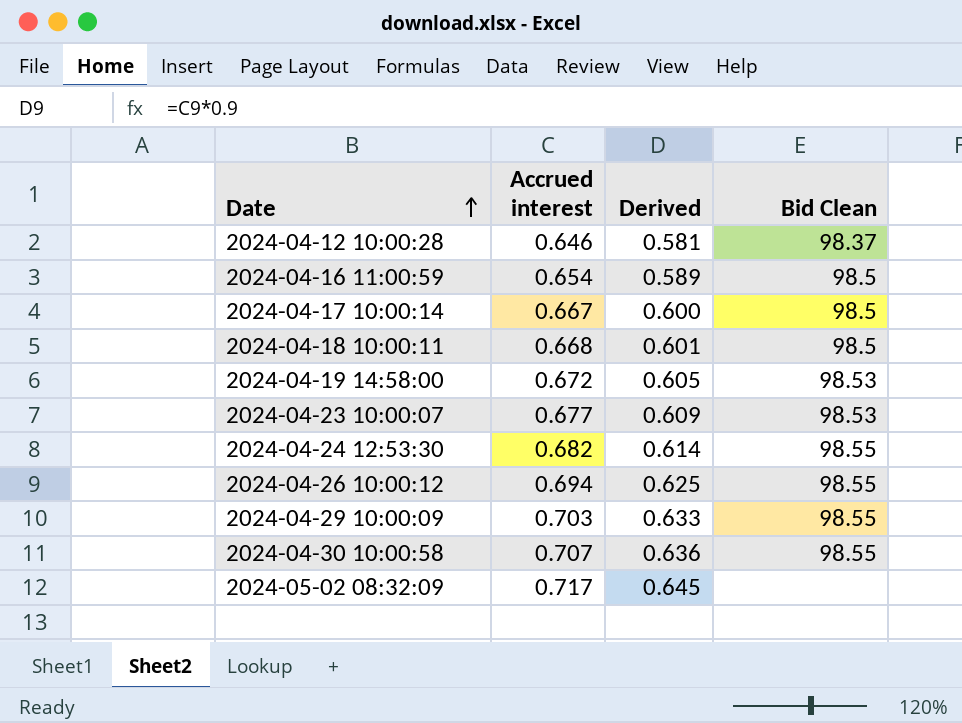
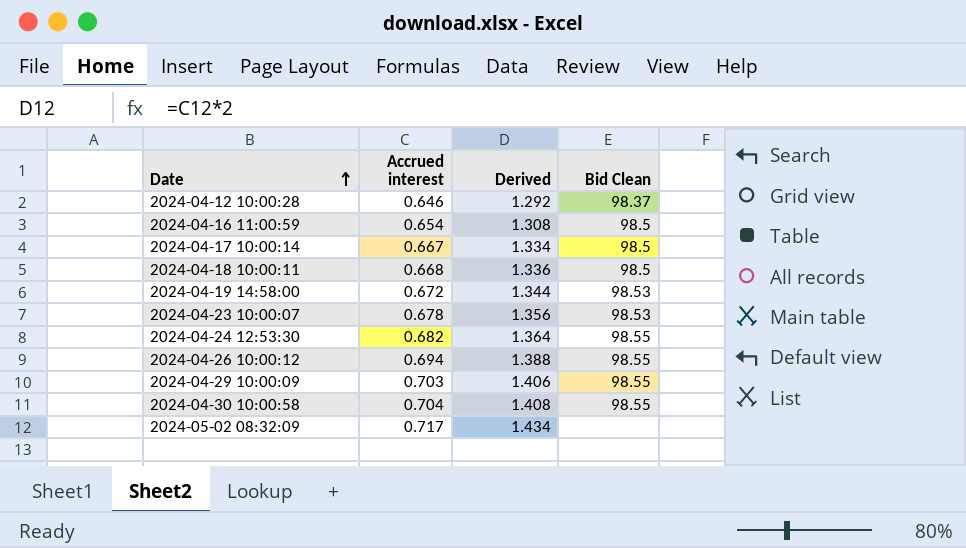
column Derived | formula: [Accrued interest] * 0.9 -> [Accrued interest] * 2
2024-04-23 10:00:07 | Accrued interest: 0.677 -> 0.678
2024-04-30 10:00:58 | Accrued interest: 0.707 -> 0.704

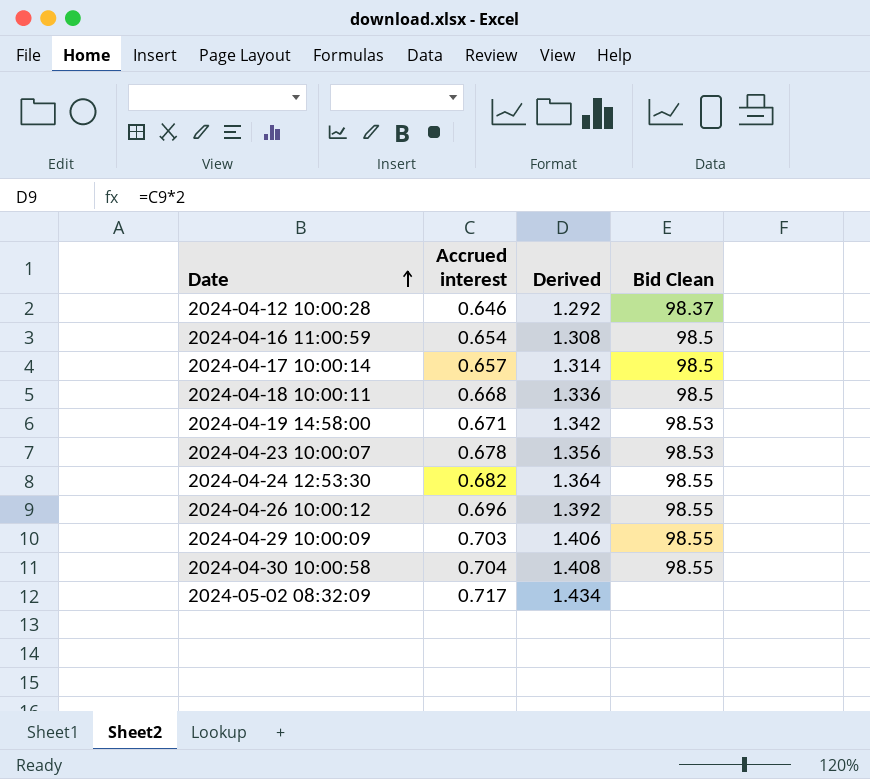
2024-04-17 10:00:14 | Accrued interest: 0.667 -> 0.657
2024-04-17 10:00:14 | Derived: 1.334 -> 1.314
2024-04-19 14:58:00 | Accrued interest: 0.672 -> 0.671
2024-04-19 14:58:00 | Derived: 1.344 -> 1.342
2024-04-26 10:00:12 | Accrued interest: 0.694 -> 0.696
2024-04-26 10:00:12 | Derived: 1.388 -> 1.392

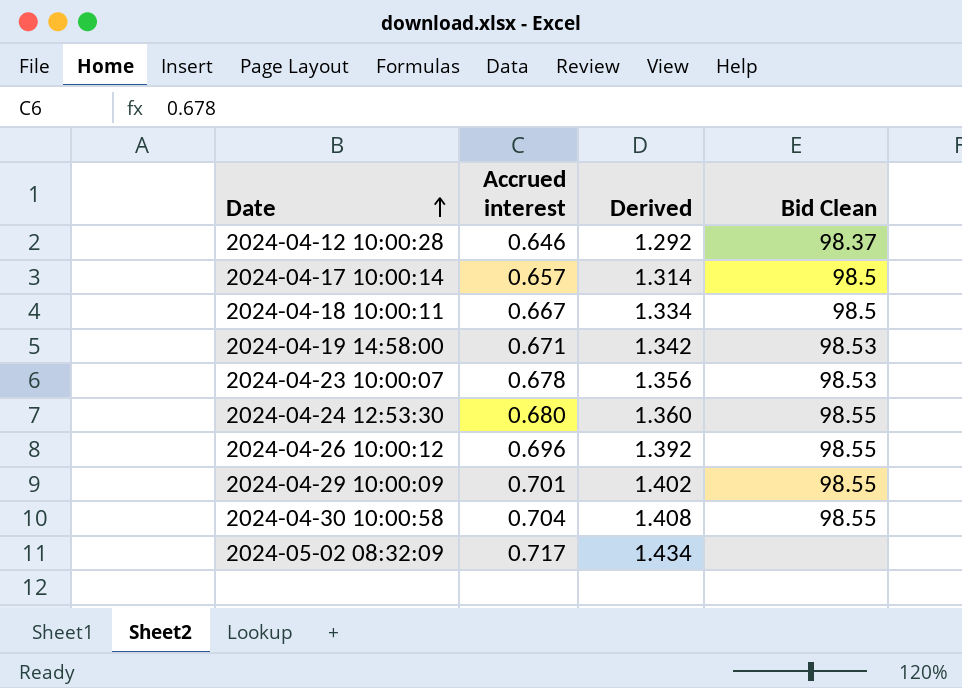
row 2024-04-16 11:00:59: 0.654 | 1.308 | 98.5 -> none
2024-04-18 10:00:11 | Accrued interest: 0.668 -> 0.667
2024-04-18 10:00:11 | Derived: 1.336 -> 1.334
2024-04-24 12:53:30 | Accrued interest: 0.682 -> 0.680
2024-04-24 12:53:30 | Derived: 1.364 -> 1.360
2024-04-29 10:00:09 | Accrued interest: 0.703 -> 0.701
2024-04-29 10:00:09 | Derived: 1.406 -> 1.402

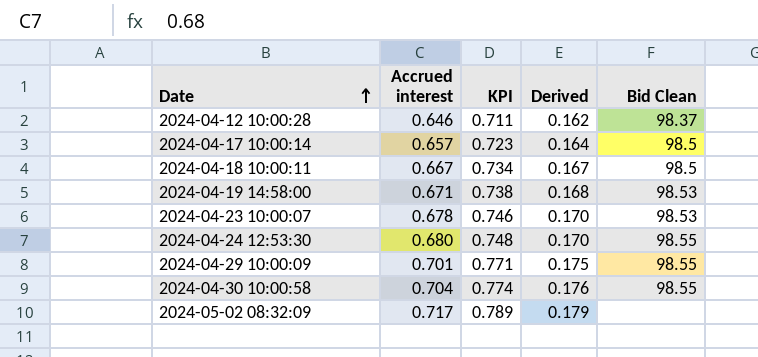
column KPI | formula: none -> [Accrued interest] * 1.1
column Derived | formula: [Accrued interest] * 2 -> [Accrued interest] * 0.25
row 2024-04-26 10:00:12: 0.696 | 1.392 | 98.55 -> none

